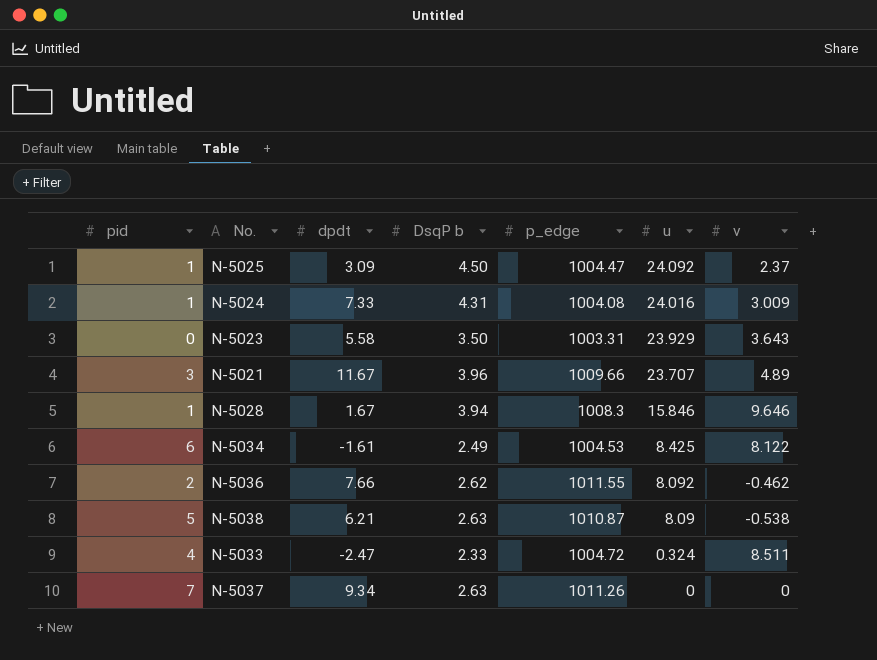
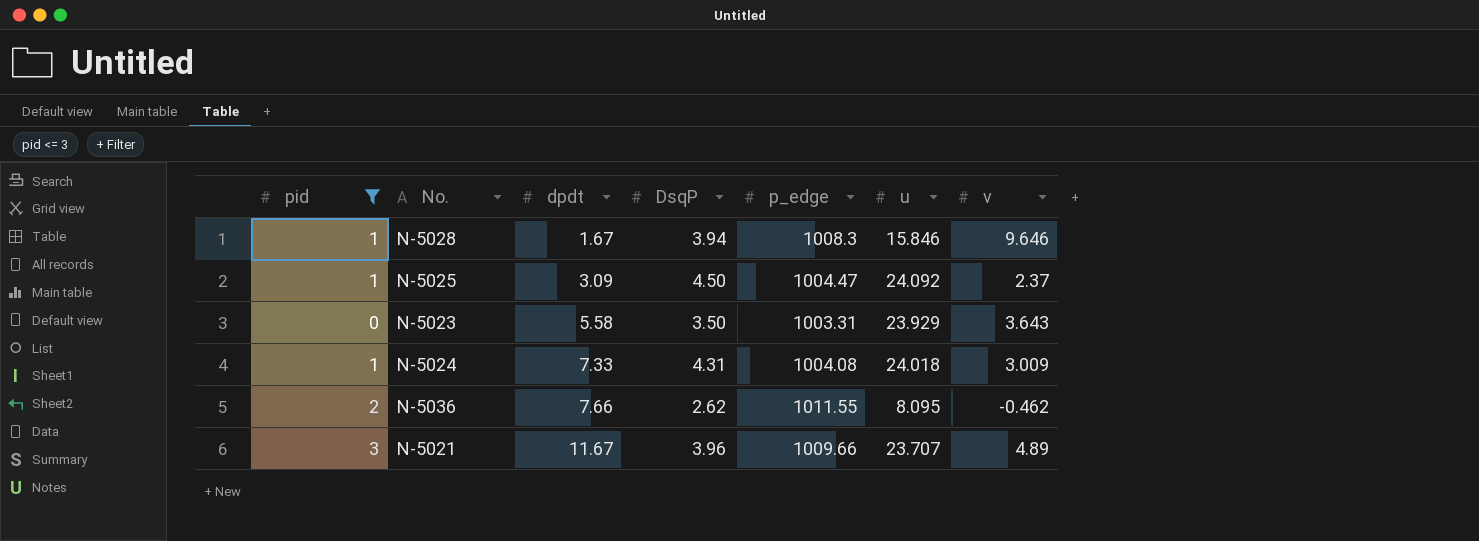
filter: none -> pid <= 3
row order: u descending -> dpdt ascending
column name: DsqP b -> DsqP
N-5024 | u: 24.016 -> 24.018
N-5036 | u: 8.092 -> 8.095

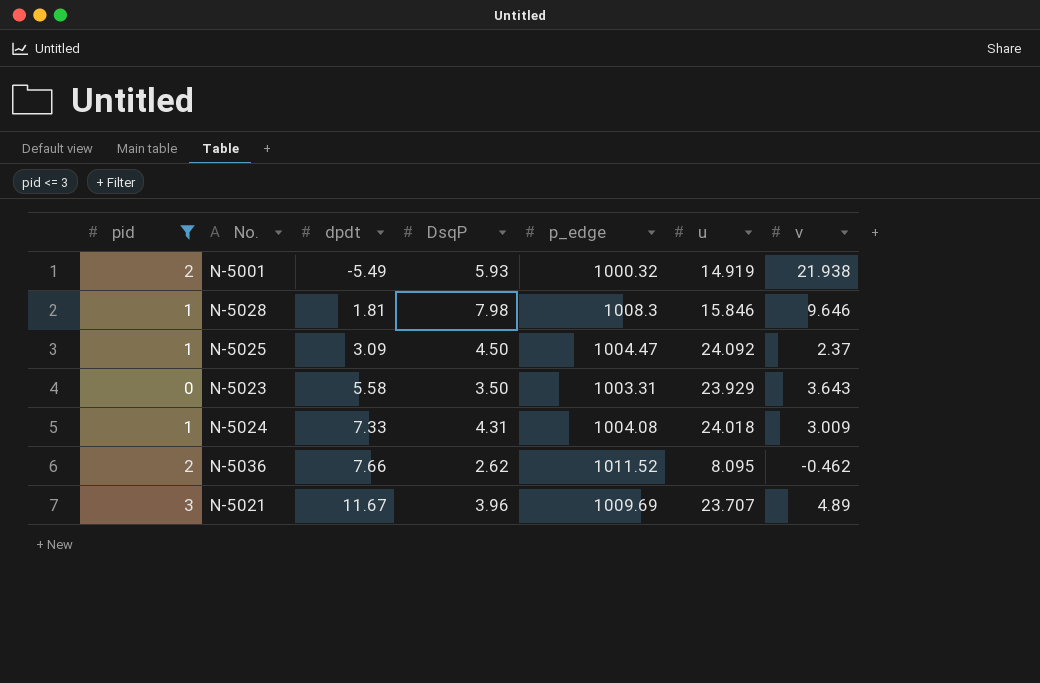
row N-5001: none -> 2 | -5.49 | 5.93 | 1000.32 | 14.919 | 21.938
N-5028 | dpdt: 1.67 -> 1.81
N-5028 | DsqP: 3.94 -> 7.98
N-5036 | p_edge: 1011.55 -> 1011.52
N-5021 | p_edge: 1009.66 -> 1009.69

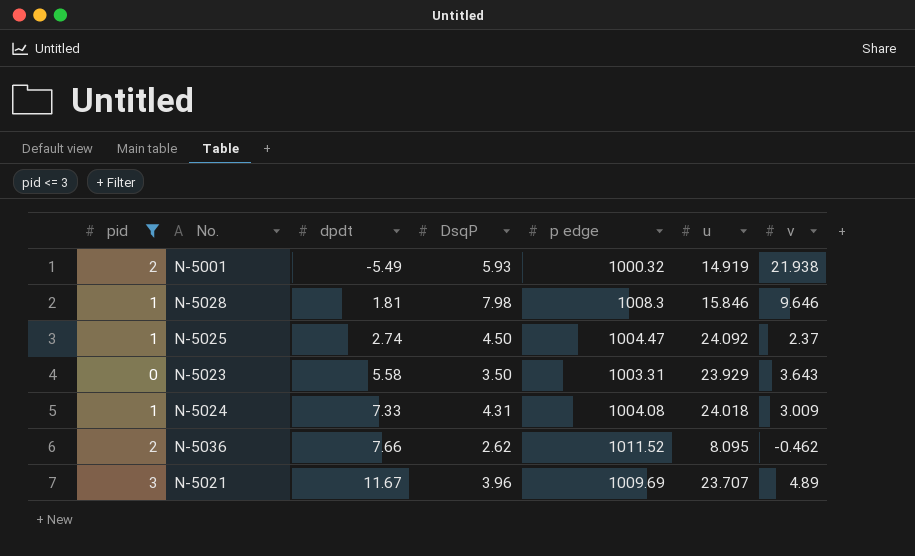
column name: p_edge -> p edge
N-5025 | dpdt: 3.09 -> 2.74

